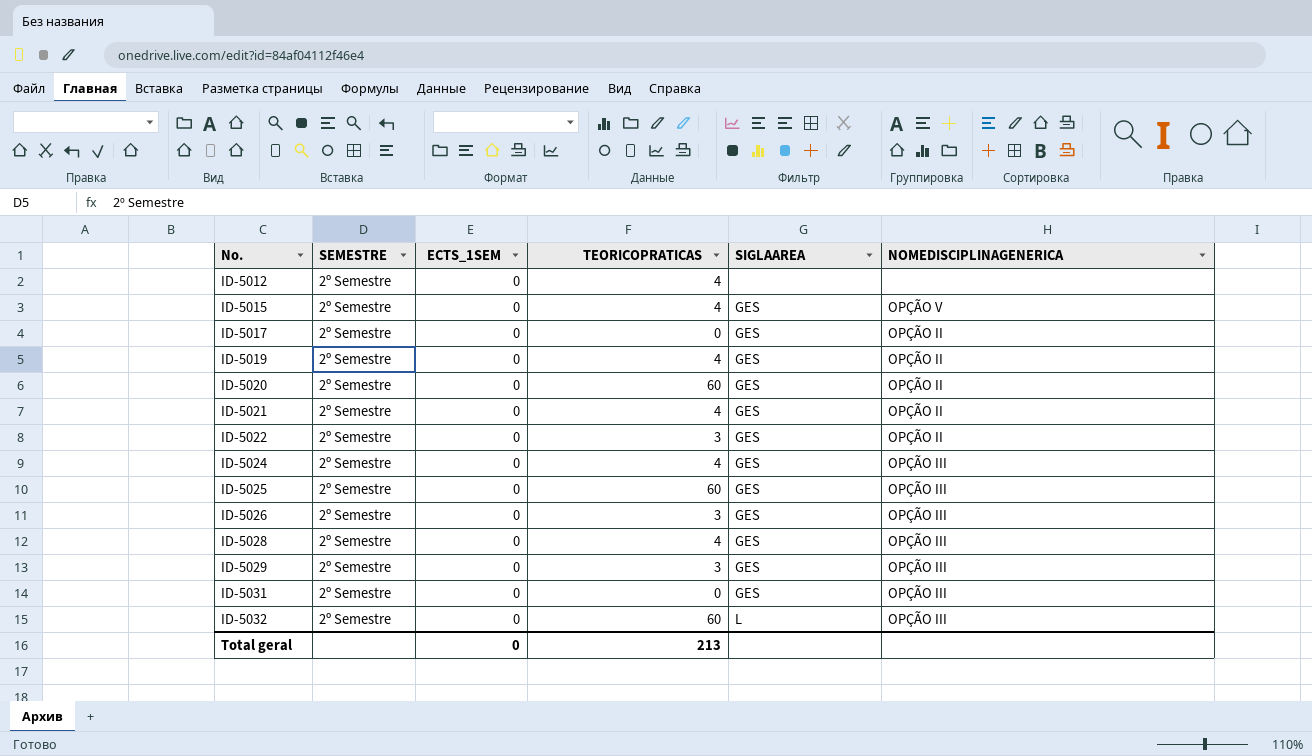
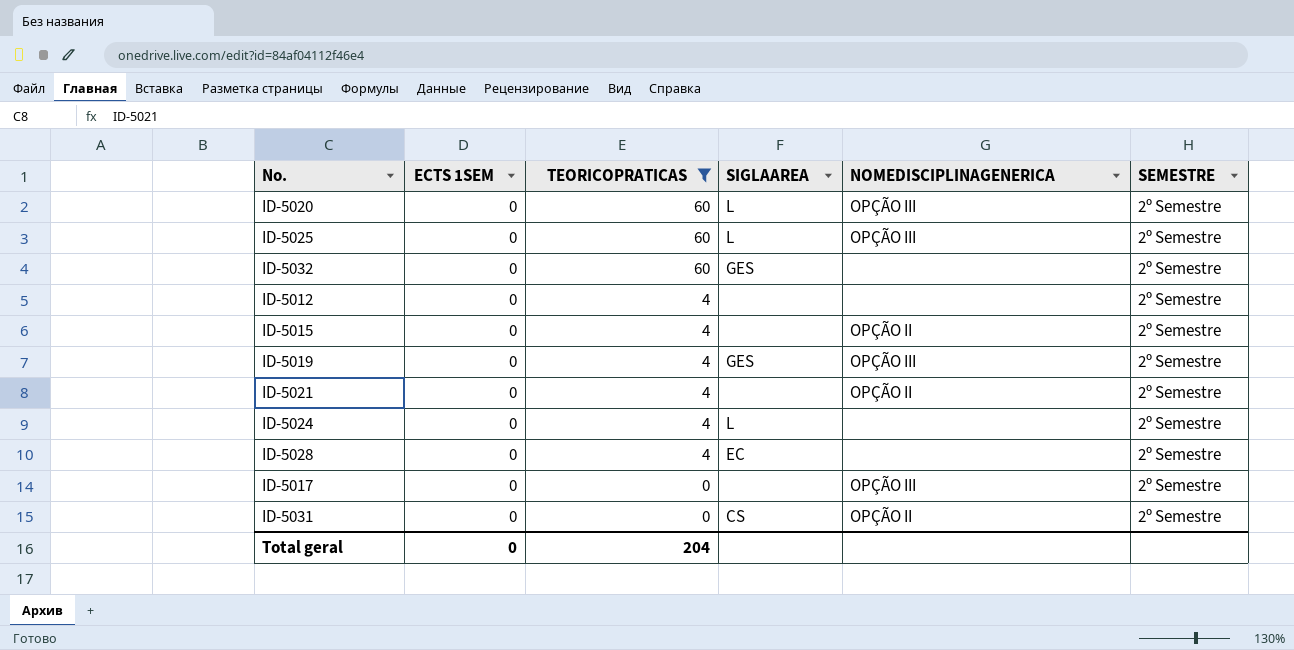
filter: none -> TEORICOPRATICAS != 3
row order: No. ascending -> TEORICOPRATICAS descending
column name: ECTS_1SEM -> ECTS 1SEM
column SEMESTRE | position: 2 -> 6
ID-5020 | SIGLAAREA: GES -> L
ID-5020 | NOMEDISCIPLINAGENERICA: OPÇÃO II -> OPÇÃO III
ID-5025 | SIGLAAREA: GES -> L
ID-5032 | SIGLAAREA: L -> GES
ID-5032 | NOMEDISCIPLINAGENERICA: OPÇÃO III -> none
ID-5015 | SIGLAAREA: GES -> none
ID-5015 | NOMEDISCIPLINAGENERICA: OPÇÃO V -> OPÇÃO II
ID-5019 | NOMEDISCIPLINAGENERICA: OPÇÃO II -> OPÇÃO III
ID-5021 | SIGLAAREA: GES -> none
ID-5024 | SIGLAAREA: GES -> L
ID-5024 | NOMEDISCIPLINAGENERICA: OPÇÃO III -> none
ID-5028 | SIGLAAREA: GES -> EC
ID-5028 | NOMEDISCIPLINAGENERICA: OPÇÃO III -> none
ID-5017 | SIGLAAREA: GES -> none
ID-5017 | NOMEDISCIPLINAGENERICA: OPÇÃO II -> OPÇÃO III
ID-5031 | SIGLAAREA: GES -> CS
ID-5031 | NOMEDISCIPLINAGENERICA: OPÇÃO III -> OPÇÃO II
Total geral | TEORICOPRATICAS: 213 -> 204

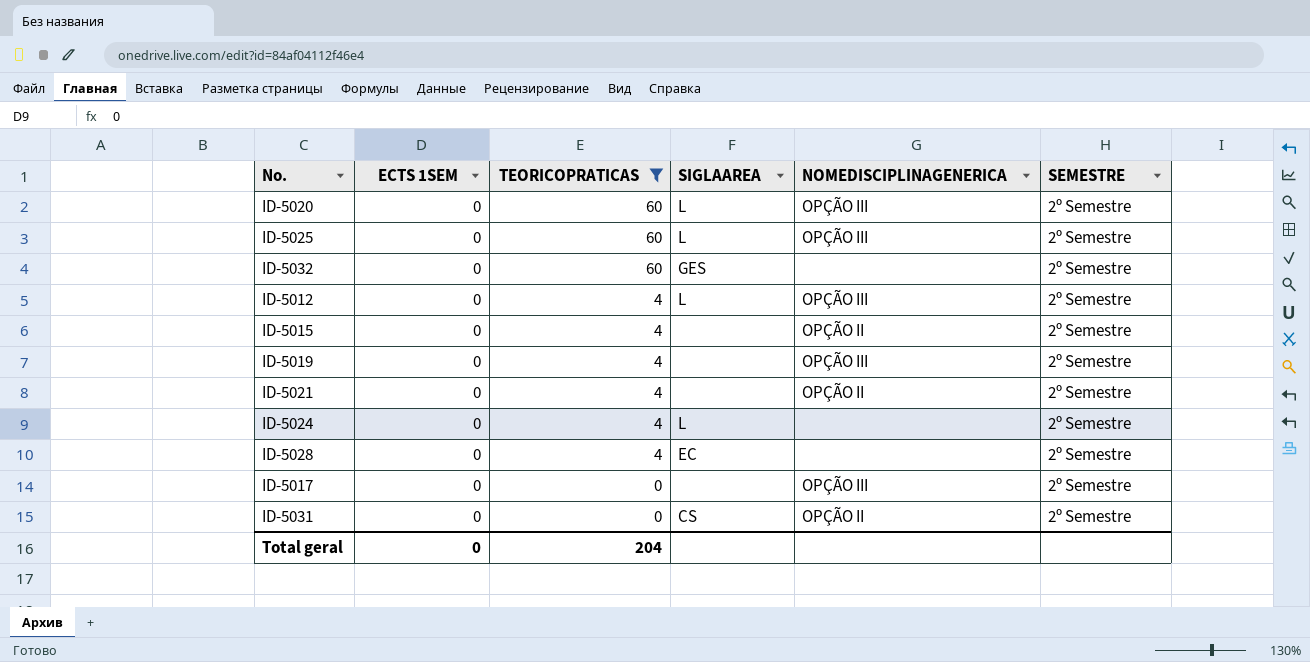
ID-5012 | SIGLAAREA: none -> L
ID-5012 | NOMEDISCIPLINAGENERICA: none -> OPÇÃO III
ID-5019 | SIGLAAREA: GES -> none

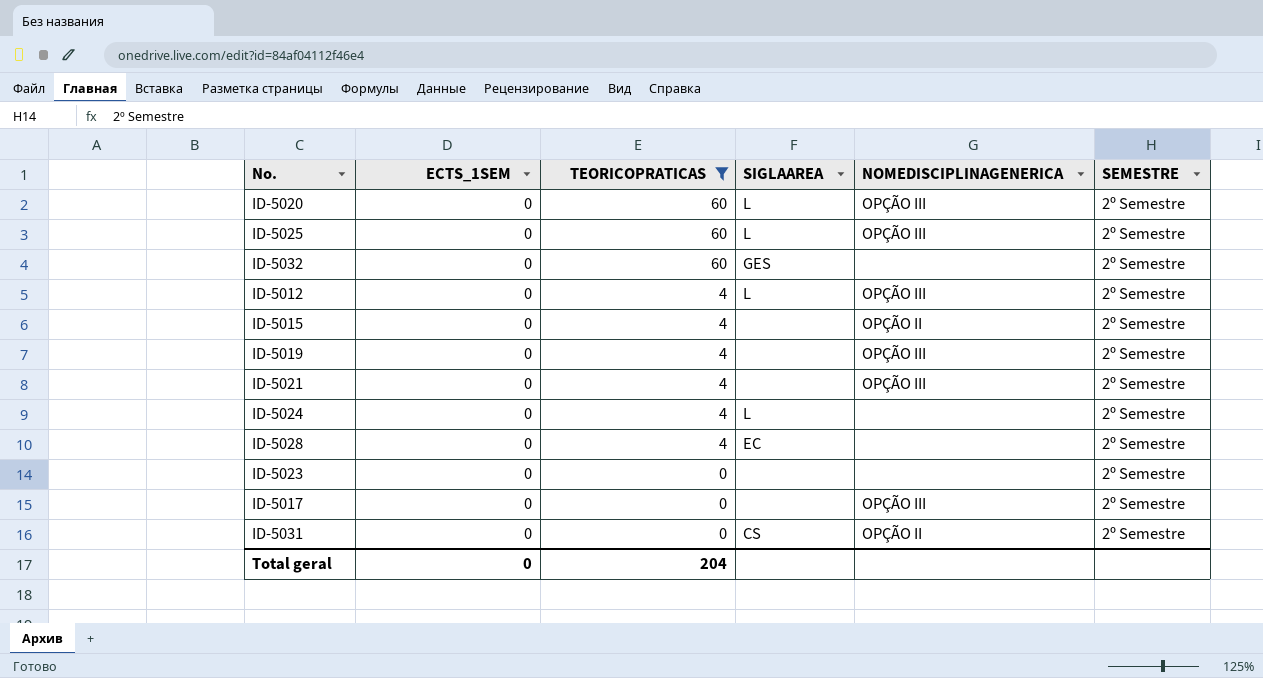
column name: ECTS 1SEM -> ECTS_1SEM
ID-5021 | NOMEDISCIPLINAGENERICA: OPÇÃO II -> OPÇÃO III
row ID-5023: none -> 0 | 0 | none | none | 2º Semestre

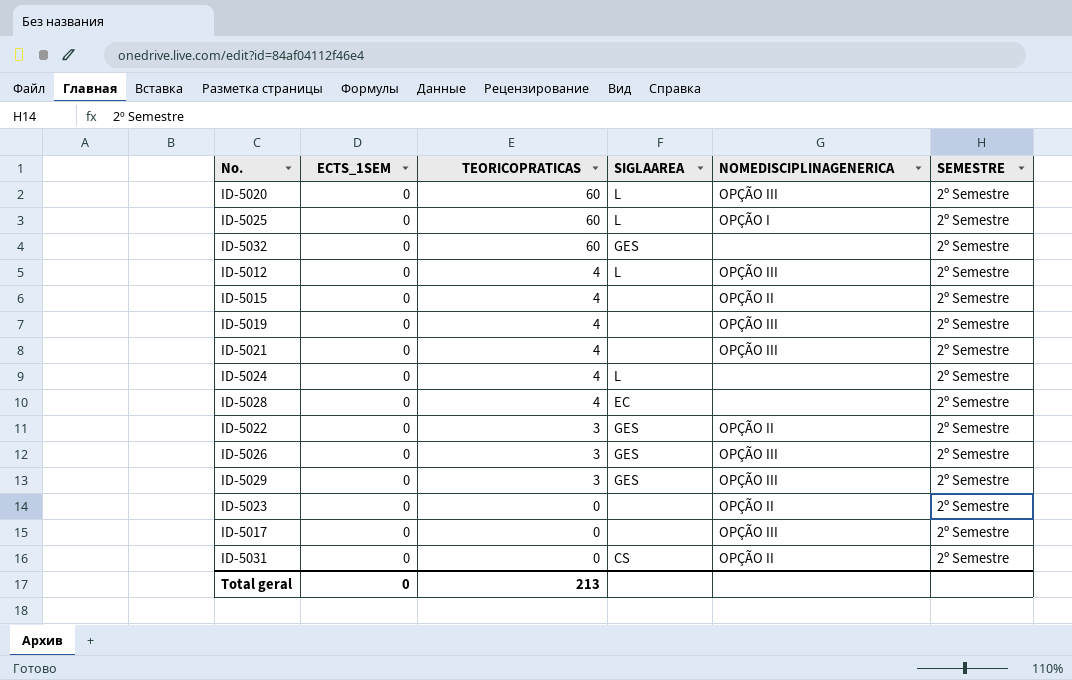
filter: TEORICOPRATICAS != 3 -> none
ID-5025 | NOMEDISCIPLINAGENERICA: OPÇÃO III -> OPÇÃO I
ID-5023 | NOMEDISCIPLINAGENERICA: none -> OPÇÃO II
Total geral | TEORICOPRATICAS: 204 -> 213

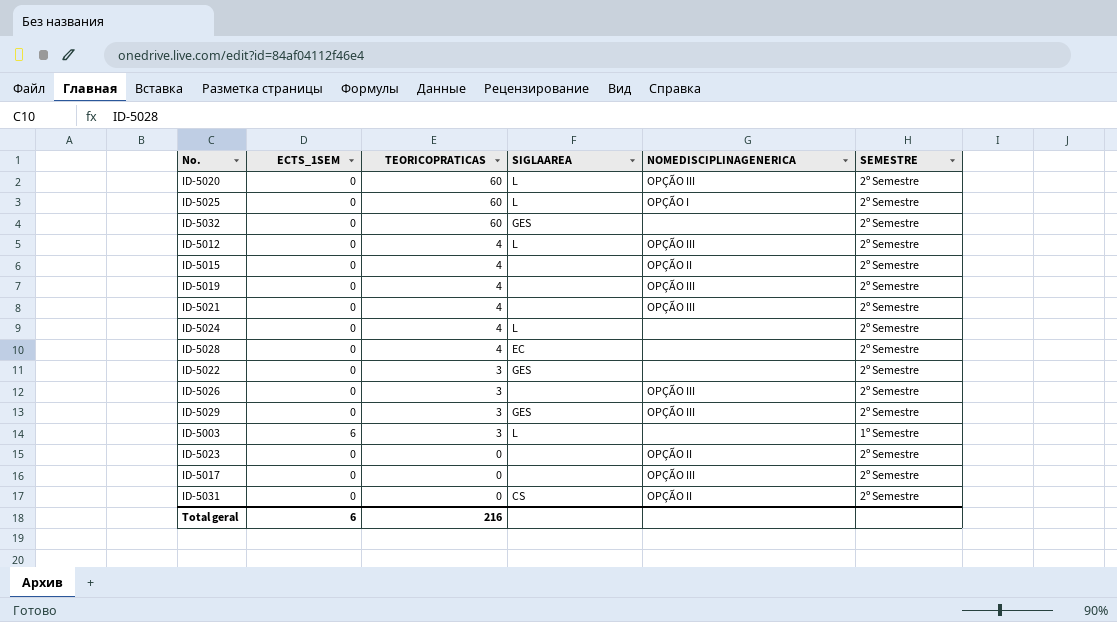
ID-5022 | NOMEDISCIPLINAGENERICA: OPÇÃO II -> none
ID-5026 | SIGLAAREA: GES -> none
row ID-5003: none -> 6 | 3 | L | none | 1º Semestre
Total geral | ECTS_1SEM: 0 -> 6
Total geral | TEORICOPRATICAS: 213 -> 216

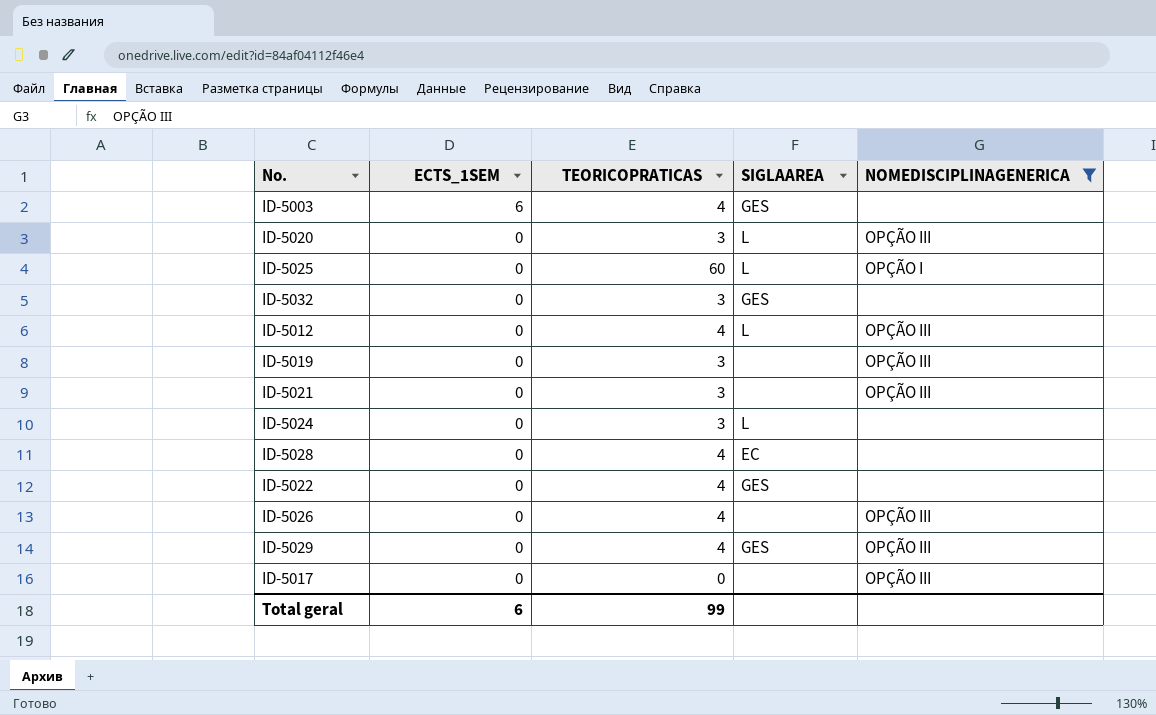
filter: none -> NOMEDISCIPLINAGENERICA != OPÇÃO II
row order: TEORICOPRATICAS descending -> ECTS_1SEM descending
column SEMESTRE | position: 6 -> none
ID-5003 | TEORICOPRATICAS: 3 -> 4
ID-5003 | SIGLAAREA: L -> GES
ID-5020 | TEORICOPRATICAS: 60 -> 3
ID-5032 | TEORICOPRATICAS: 60 -> 3
ID-5019 | TEORICOPRATICAS: 4 -> 3
ID-5021 | TEORICOPRATICAS: 4 -> 3
ID-5024 | TEORICOPRATICAS: 4 -> 3
ID-5022 | TEORICOPRATICAS: 3 -> 4
ID-5026 | TEORICOPRATICAS: 3 -> 4
ID-5029 | TEORICOPRATICAS: 3 -> 4
Total geral | TEORICOPRATICAS: 216 -> 99

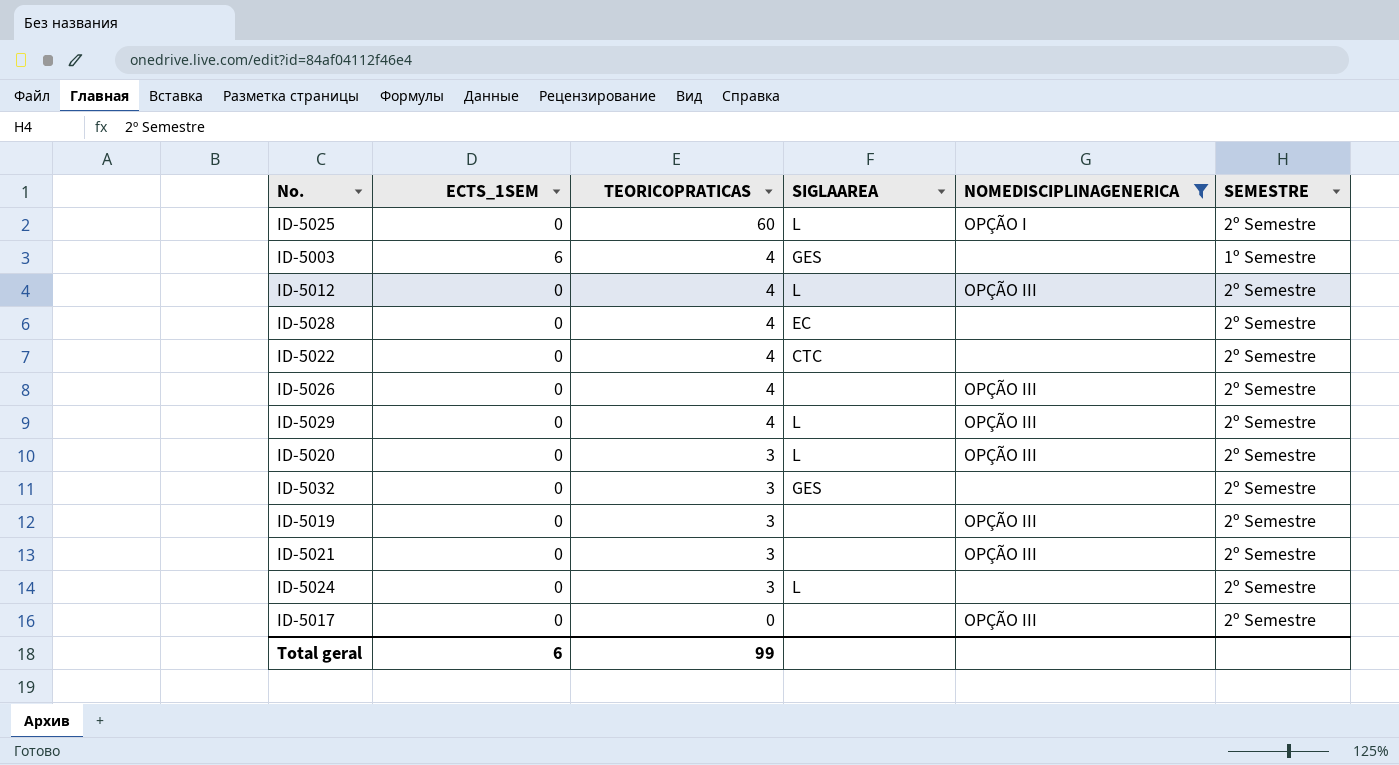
row order: ECTS_1SEM descending -> TEORICOPRATICAS descending
column SEMESTRE | position: none -> 6
ID-5022 | SIGLAAREA: GES -> CTC
ID-5029 | SIGLAAREA: GES -> L

